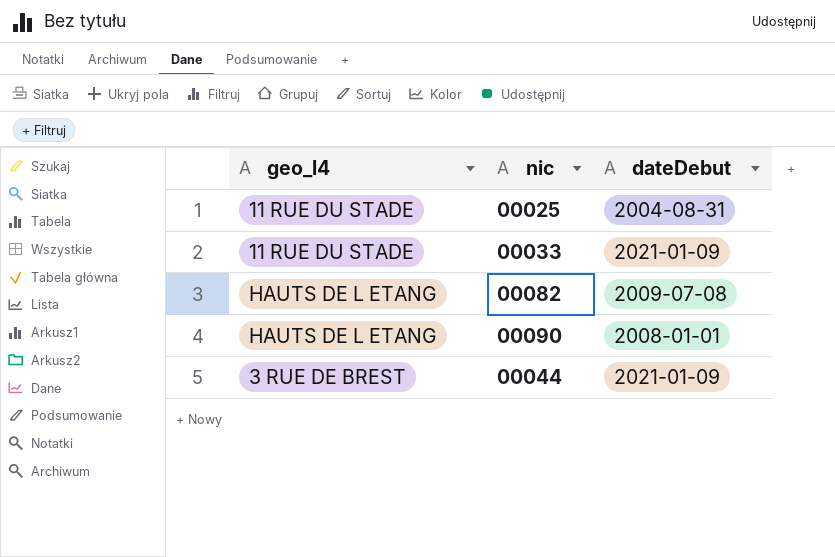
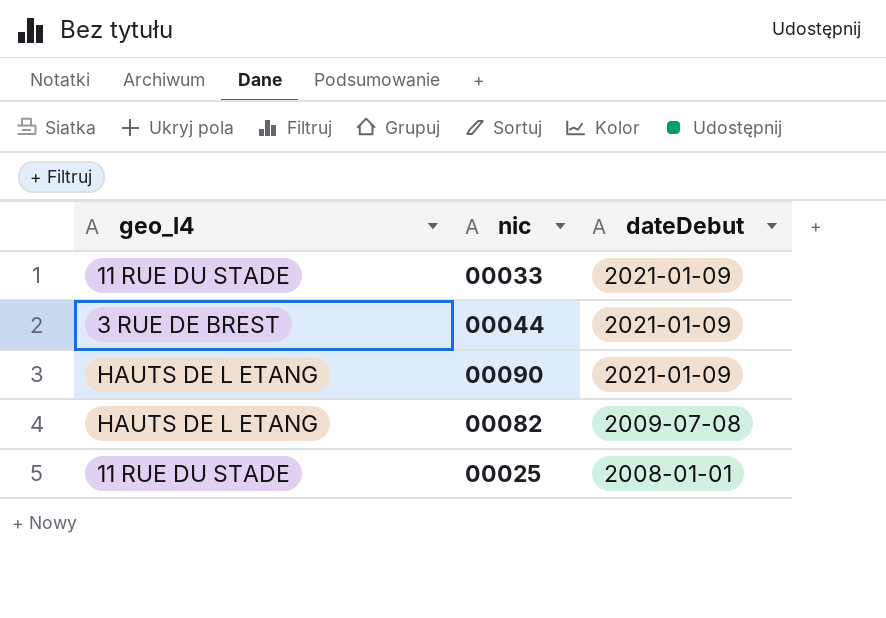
row order: none -> dateDebut descending
00090 | dateDebut: 2008-01-01 -> 2021-01-09
00025 | dateDebut: 2004-08-31 -> 2008-01-01

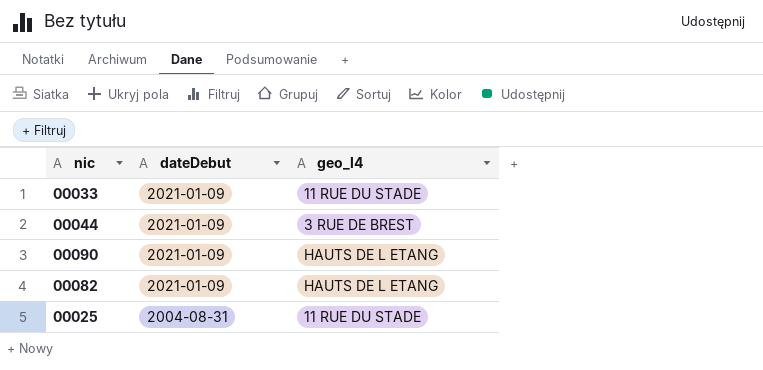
column geo_l4 | position: 1 -> 3
00082 | dateDebut: 2009-07-08 -> 2021-01-09
00025 | dateDebut: 2008-01-01 -> 2004-08-31

